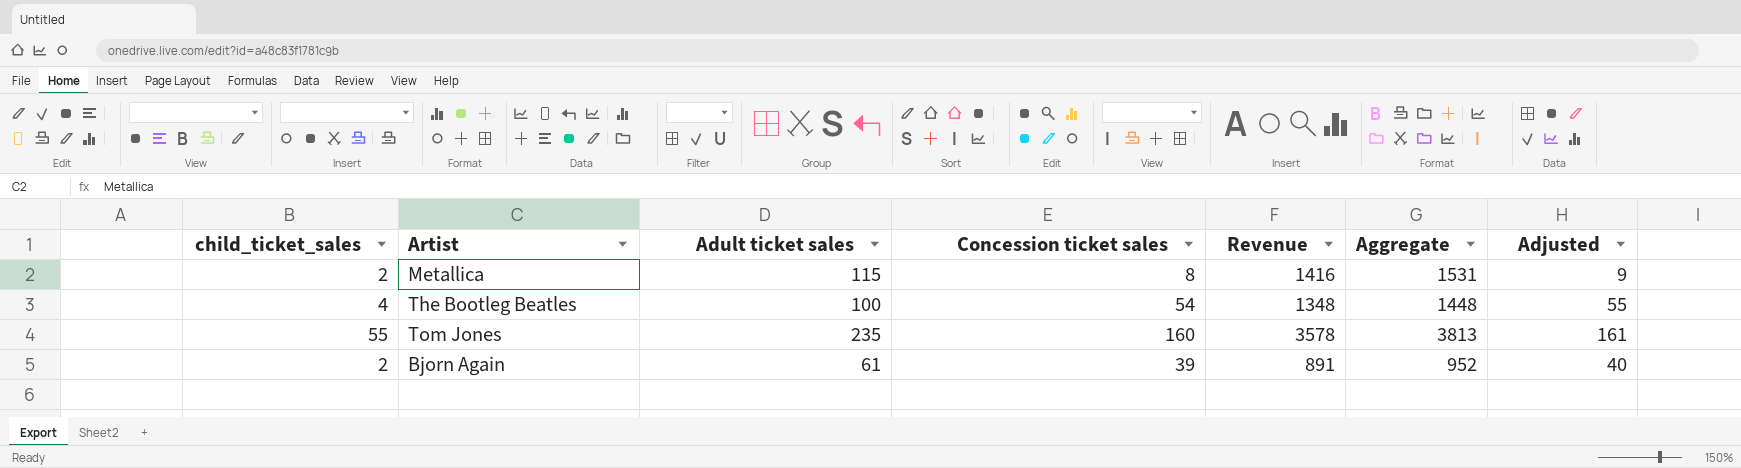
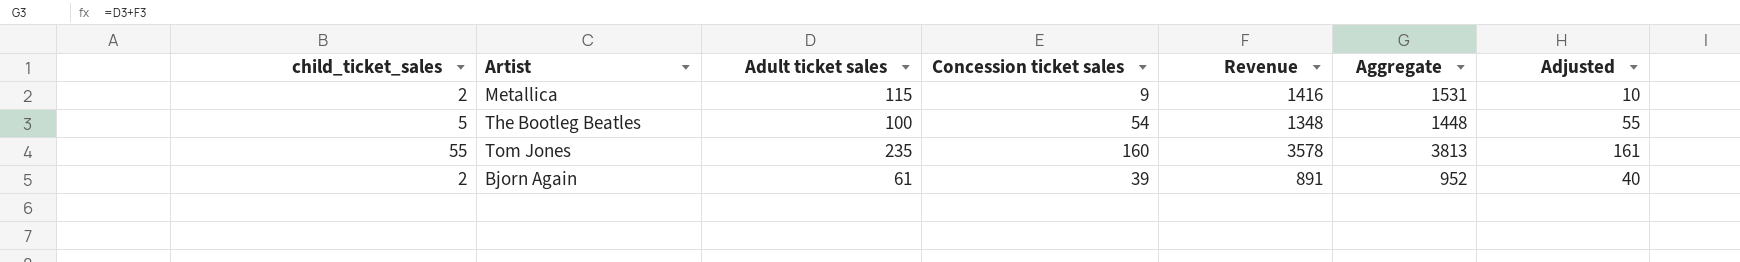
Metallica | Concession ticket sales: 8 -> 9
Metallica | Adjusted: 9 -> 10
The Bootleg Beatles | child_ticket_sales: 4 -> 5

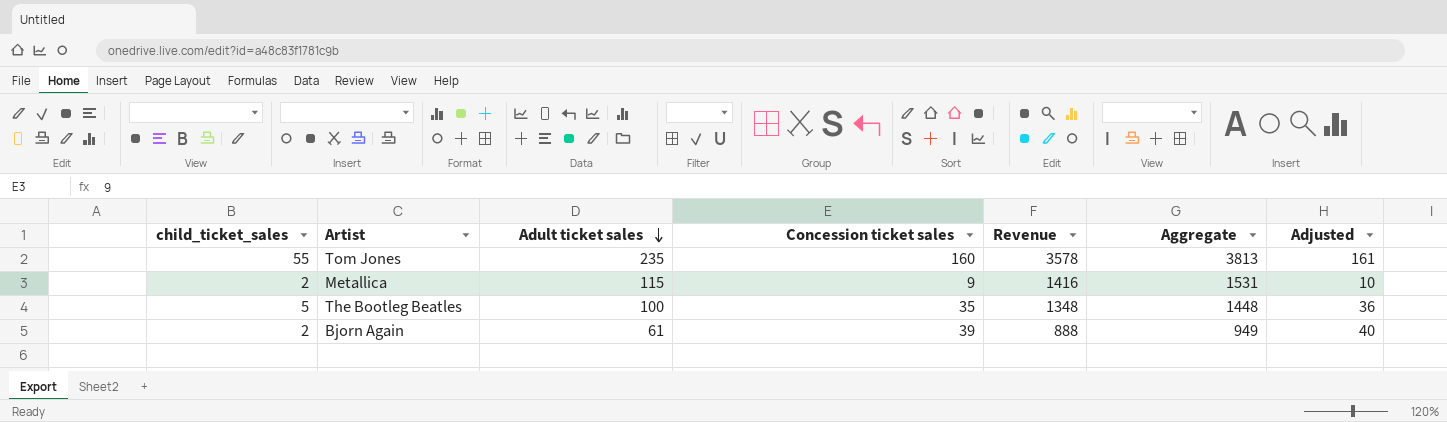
row order: none -> Adult ticket sales descending
The Bootleg Beatles | Concession ticket sales: 54 -> 35
The Bootleg Beatles | Adjusted: 55 -> 36
Bjorn Again | Revenue: 891 -> 888
Bjorn Again | Aggregate: 952 -> 949

